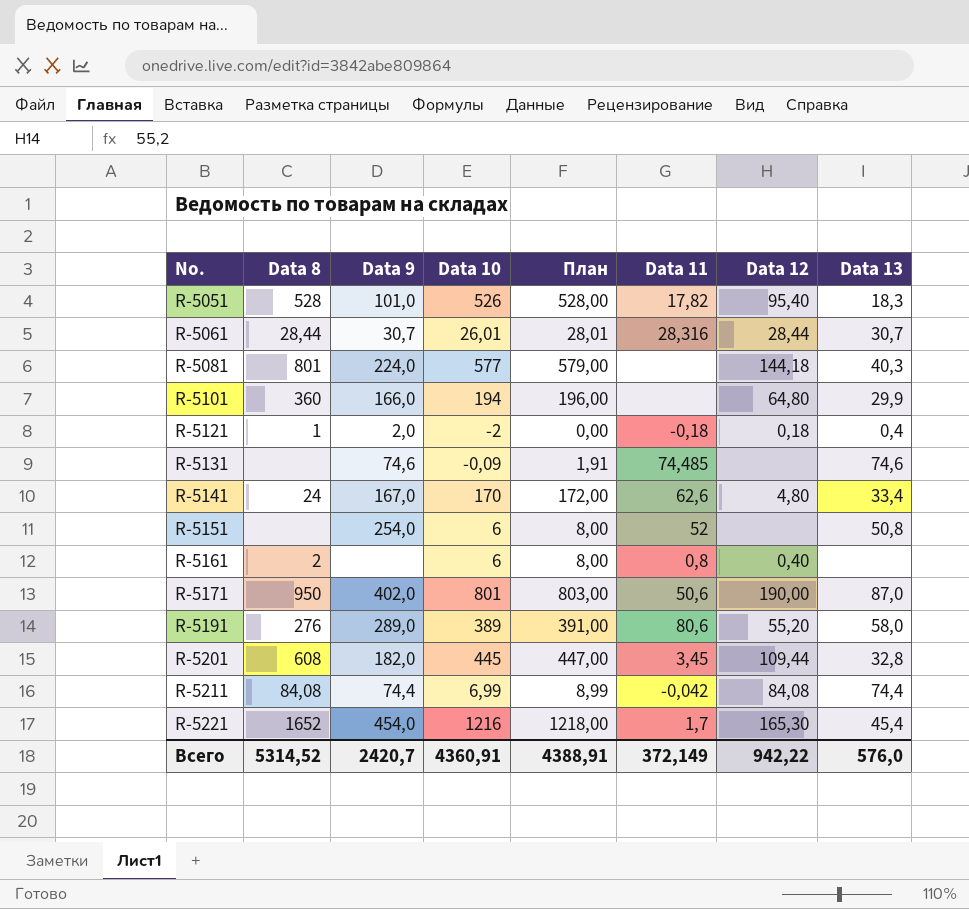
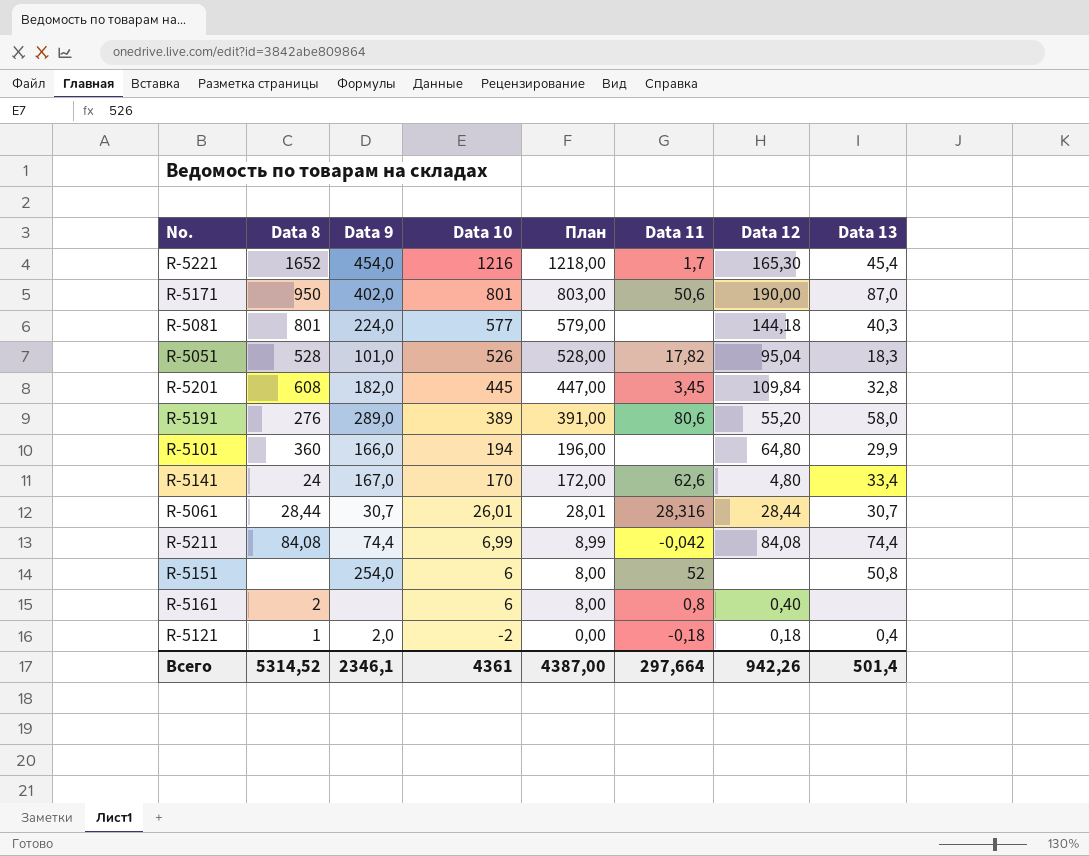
row order: No. ascending -> Data 10 descending
row R-5131: none | 74,6 | -0,09 | 1,91 | 74,485 | none | 74,6 -> none
R-5051 | Data 12: 95,40 -> 95,04
R-5201 | Data 12: 109,44 -> 109,84
Всего | Data 9: 2420,7 -> 2346,1
Всего | Data 10: 4360,91 -> 4361
Всего | План: 4388,91 -> 4387,00
Всего | Data 11: 372,149 -> 297,664
Всего | Data 12: 942,22 -> 942,26
Всего | Data 13: 576,0 -> 501,4

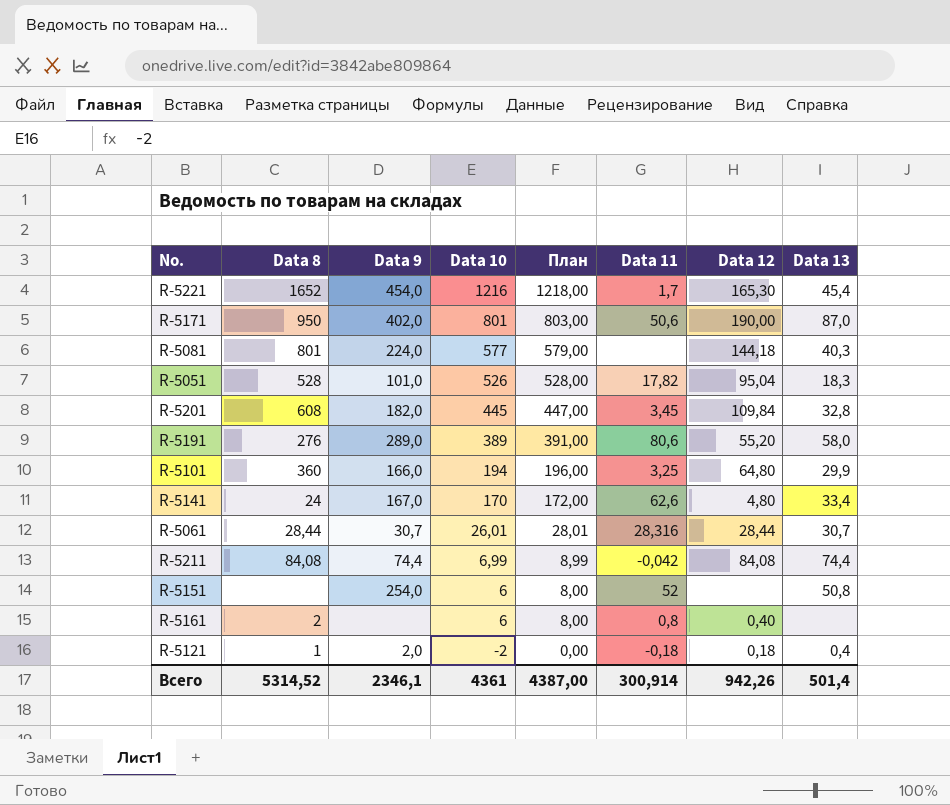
R-5101 | Data 11: none -> 3,25
Всего | Data 11: 297,664 -> 300,914

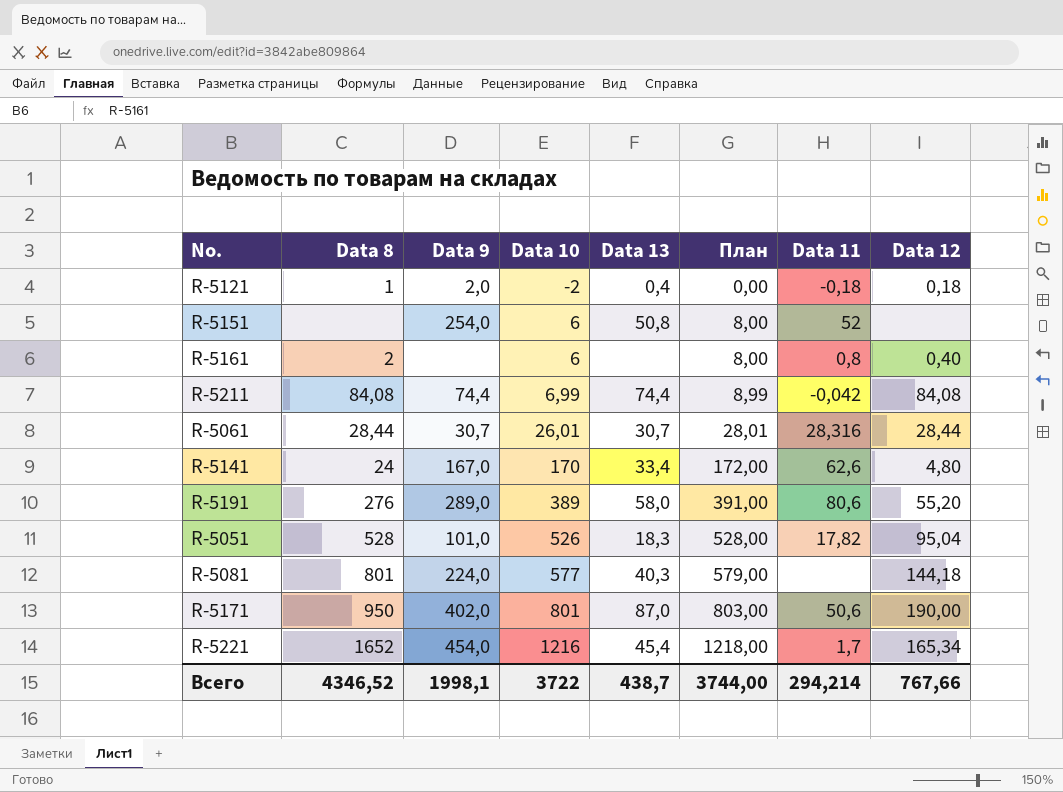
row order: Data 10 descending -> Data 10 ascending
column Data 13 | position: 8 -> 5
row R-5201: 608 | 182,0 | 445 | 447,00 | 3,45 | 109,84 | 32,8 -> none
row R-5101: 360 | 166,0 | 194 | 196,00 | 3,25 | 64,80 | 29,9 -> none
R-5221 | Data 12: 165,30 -> 165,34
Всего | Data 8: 5314,52 -> 4346,52
Всего | Data 9: 2346,1 -> 1998,1
Всего | Data 10: 4361 -> 3722
Всего | Data 13: 501,4 -> 438,7
Всего | План: 4387,00 -> 3744,00
Всего | Data 11: 300,914 -> 294,214
Всего | Data 12: 942,26 -> 767,66

